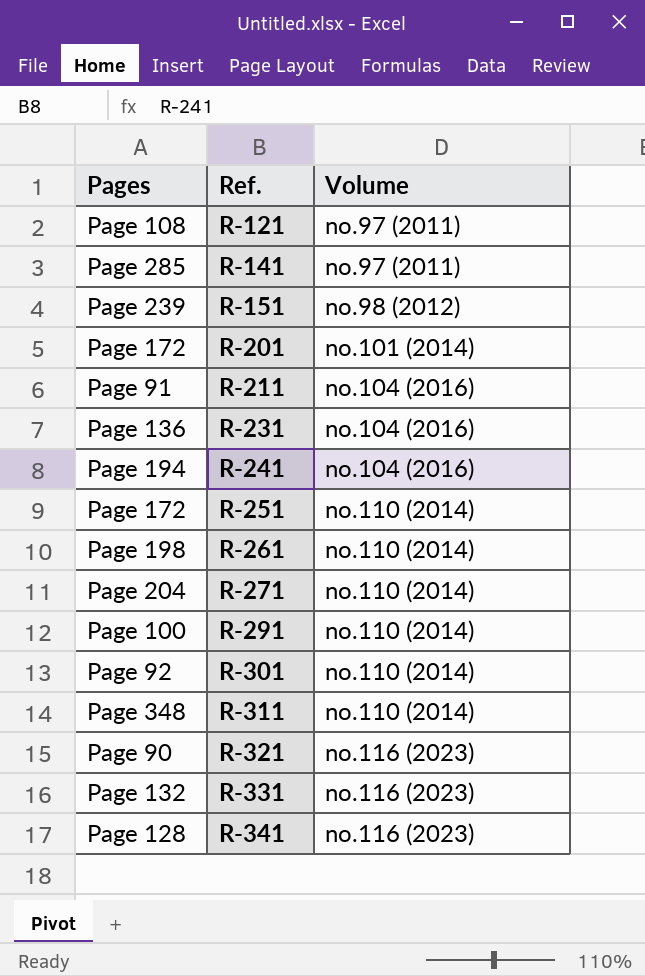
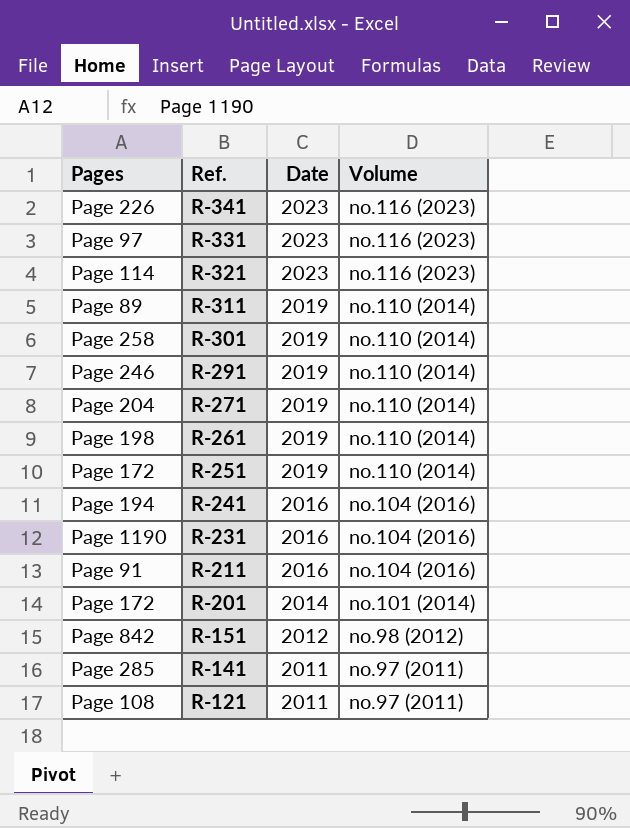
row order: Ref. ascending -> Ref. descending
column Date | position: none -> 3
R-341 | Pages: Page 128 -> Page 226
R-331 | Pages: Page 132 -> Page 97
R-321 | Pages: Page 90 -> Page 114
R-311 | Pages: Page 348 -> Page 89
R-301 | Pages: Page 92 -> Page 258
R-291 | Pages: Page 100 -> Page 246
R-231 | Pages: Page 136 -> Page 1190
R-151 | Pages: Page 239 -> Page 842

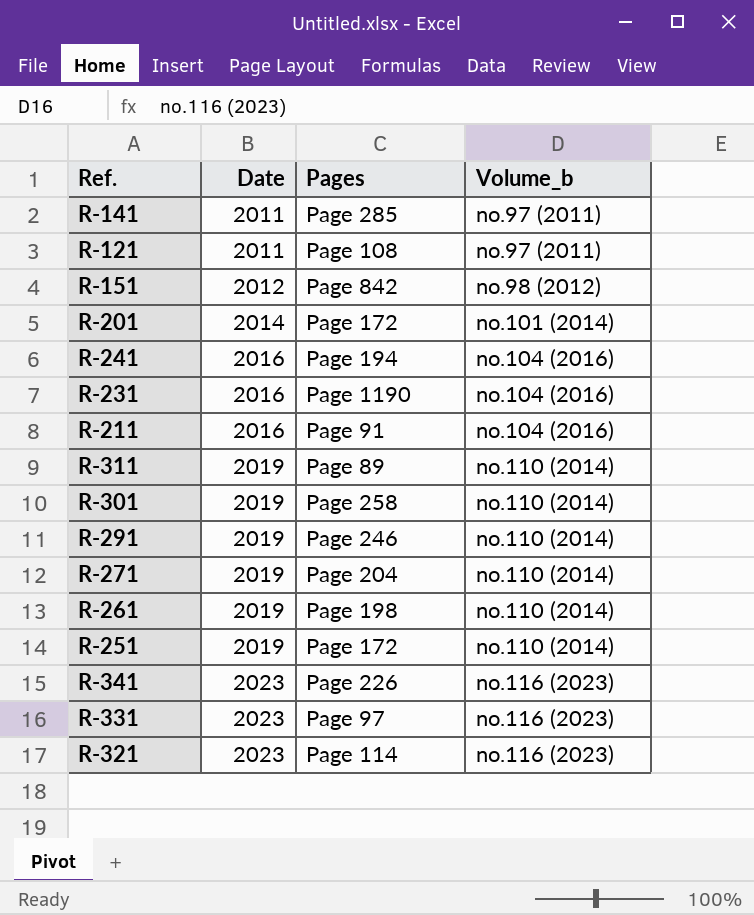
row order: Ref. descending -> Date ascending
column Pages | position: 1 -> 3
column name: Volume -> Volume_b

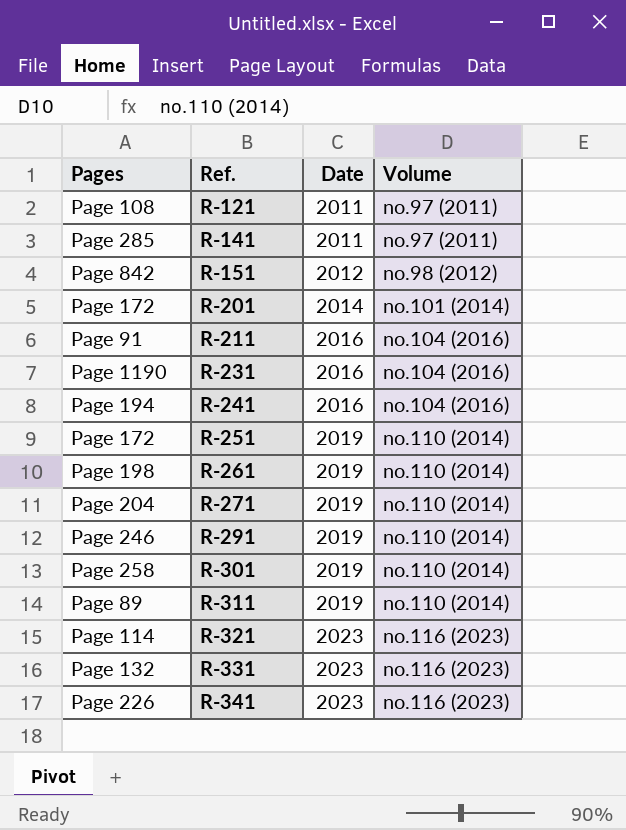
row order: Date ascending -> Ref. ascending
column Pages | position: 3 -> 1
column name: Volume_b -> Volume
R-331 | Pages: Page 97 -> Page 132

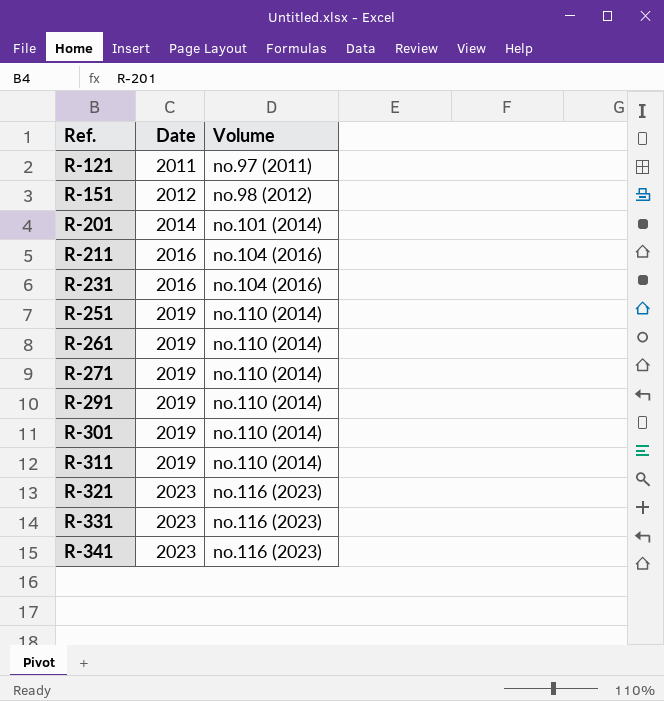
column Pages | position: 1 -> none
row R-141: Page 285 | 2011 | no.97 (2011) -> none
row R-241: Page 194 | 2016 | no.104 (2016) -> none

